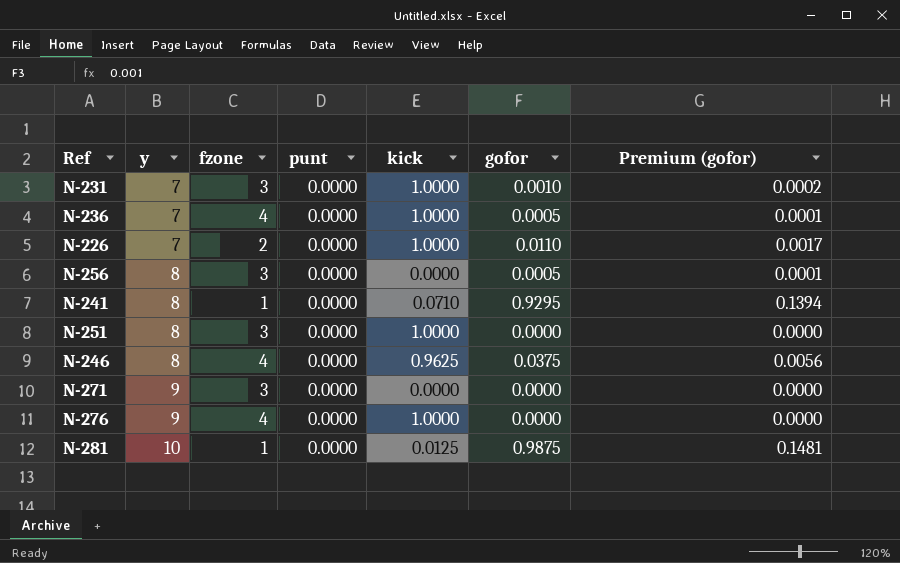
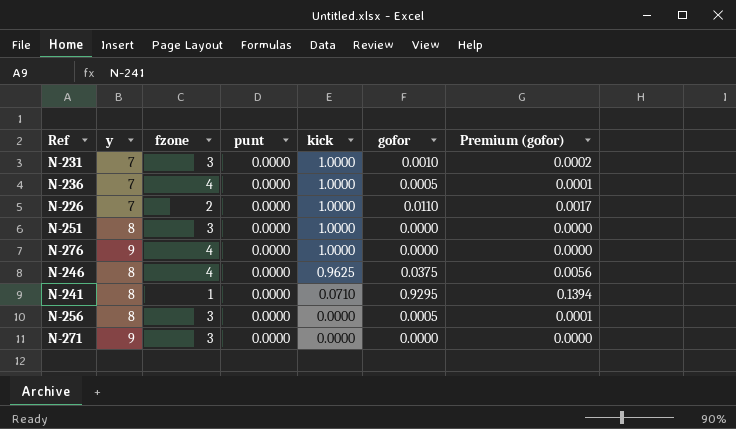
row order: y ascending -> kick descending
row N-281: 10 | 1 | 0.0000 | 0.0125 | 0.9875 | 0.1481 -> none

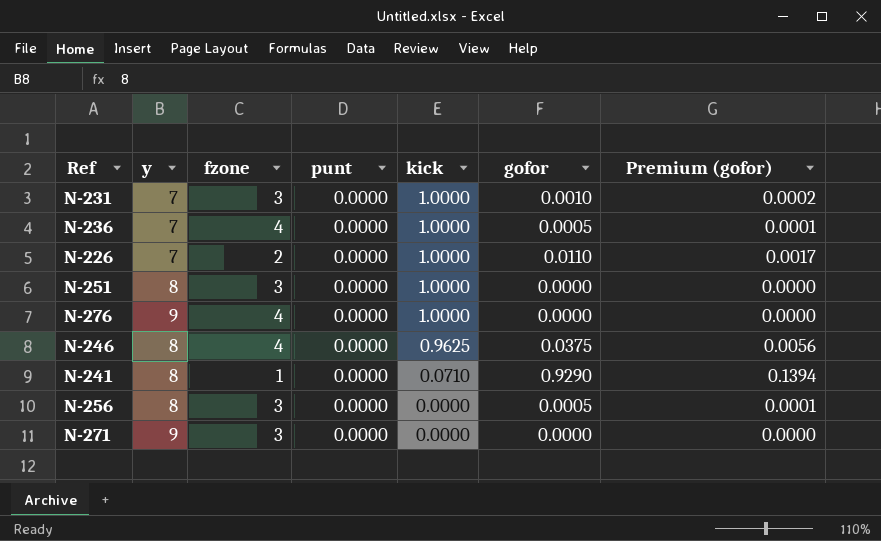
N-241 | gofor: 0.9295 -> 0.9290

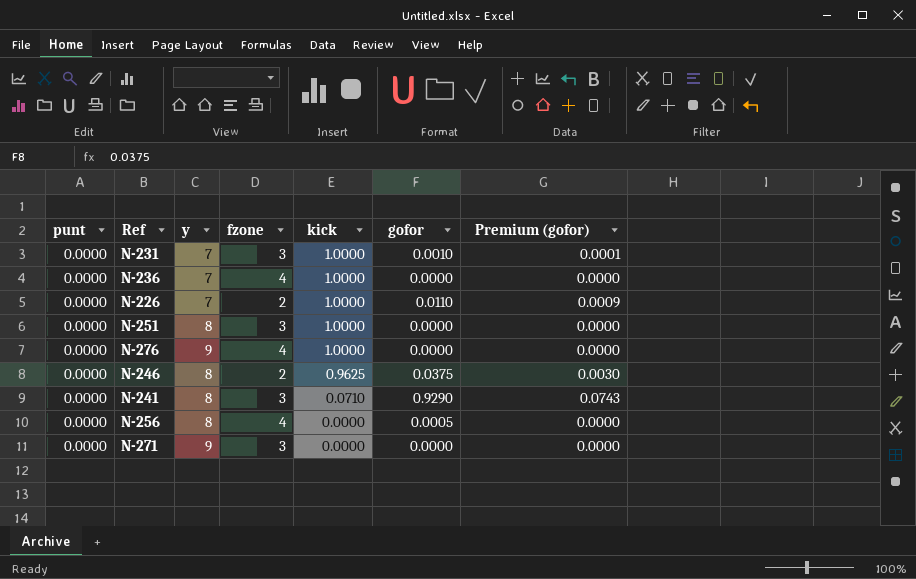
column punt | position: 4 -> 1
column Premium (gofor) | formula: [gofor] * 0.15 -> [gofor] * 0.08
N-236 | gofor: 0.0005 -> 0.0000
N-246 | fzone: 4 -> 2
N-241 | fzone: 1 -> 3
N-256 | fzone: 3 -> 4

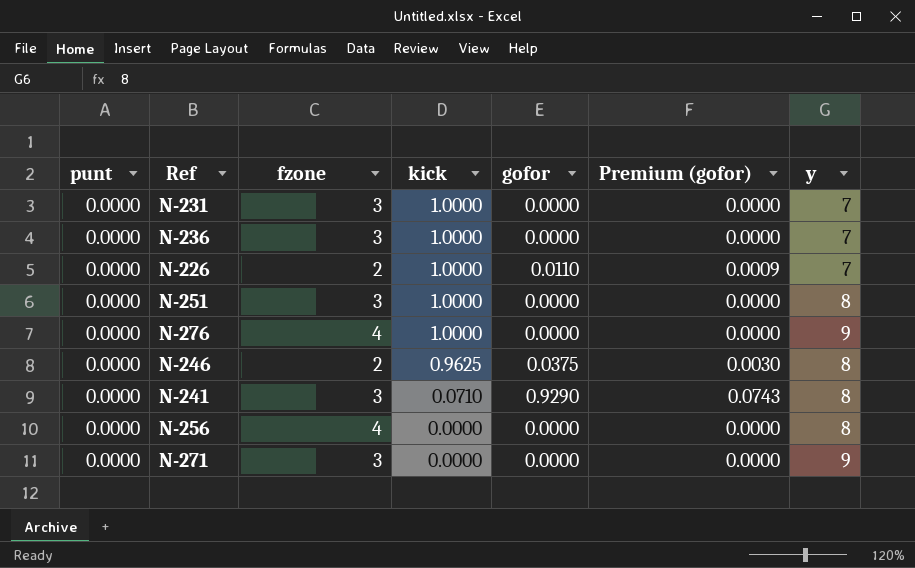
column y | position: 3 -> 7
N-231 | gofor: 0.0010 -> 0.0000
N-231 | Premium (gofor): 0.0001 -> 0.0000
N-236 | fzone: 4 -> 3
N-256 | gofor: 0.0005 -> 0.0000

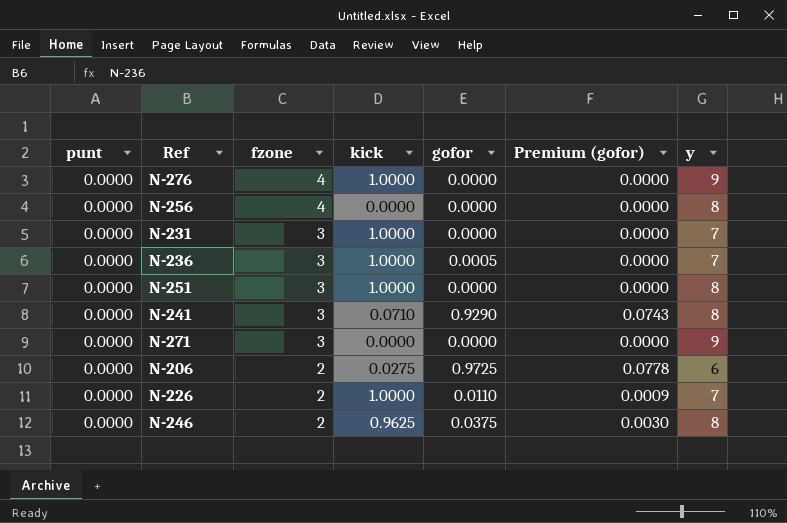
row order: kick descending -> fzone descending
N-236 | gofor: 0.0000 -> 0.0005
row N-206: none -> 0.0000 | 2 | 0.0275 | 0.9725 | 0.0778 | 6

